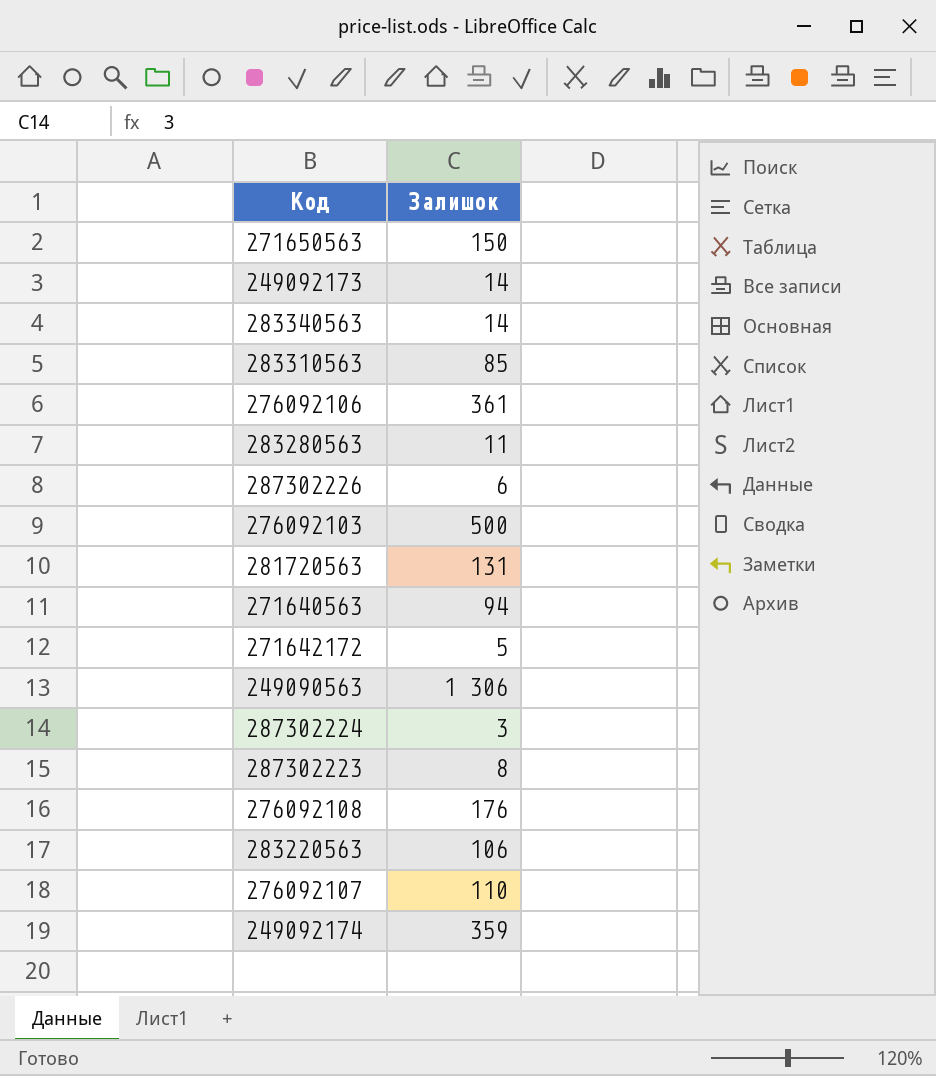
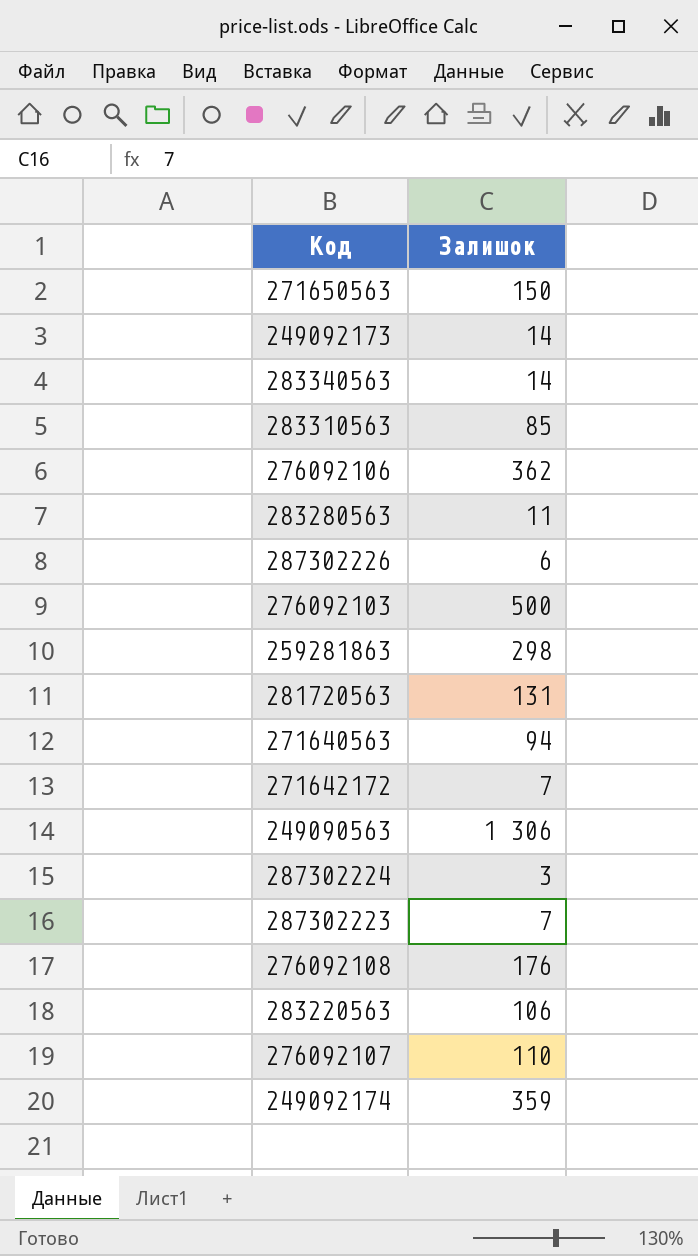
276092106 | Залишок: 361 -> 362
row 259281863: none -> 298
271642172 | Залишок: 5 -> 7
287302223 | Залишок: 8 -> 7

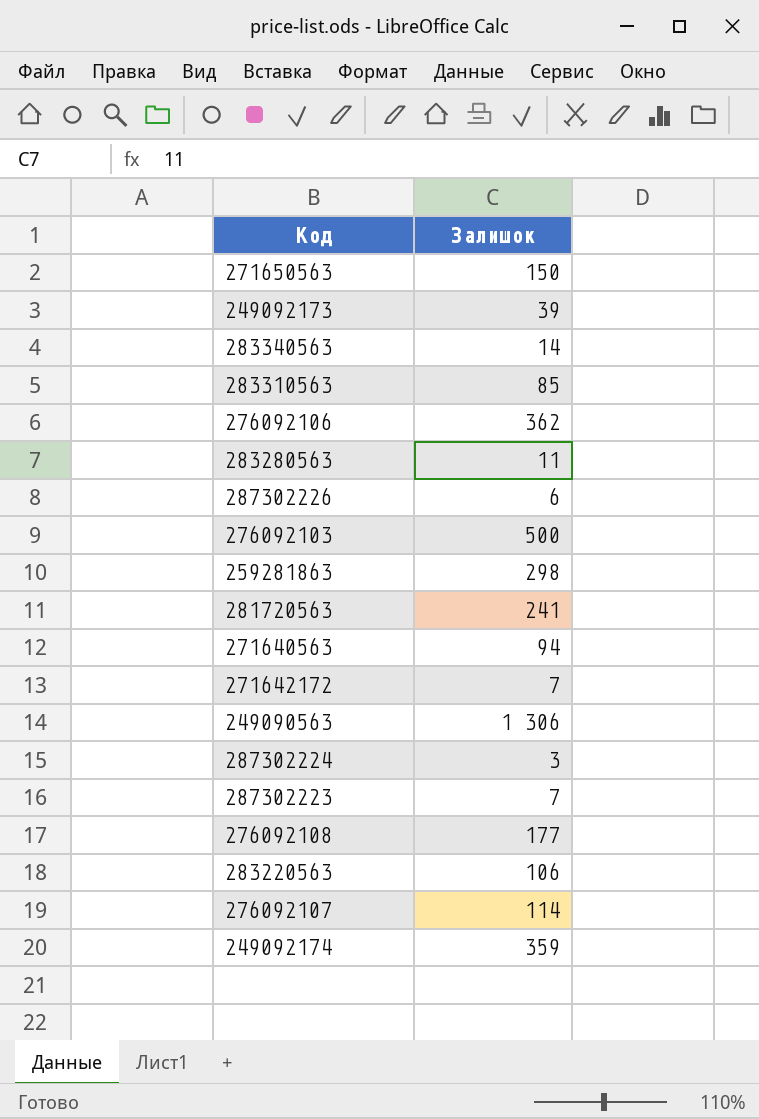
249092173 | Залишок: 14 -> 39
281720563 | Залишок: 131 -> 241
276092108 | Залишок: 176 -> 177
276092107 | Залишок: 110 -> 114

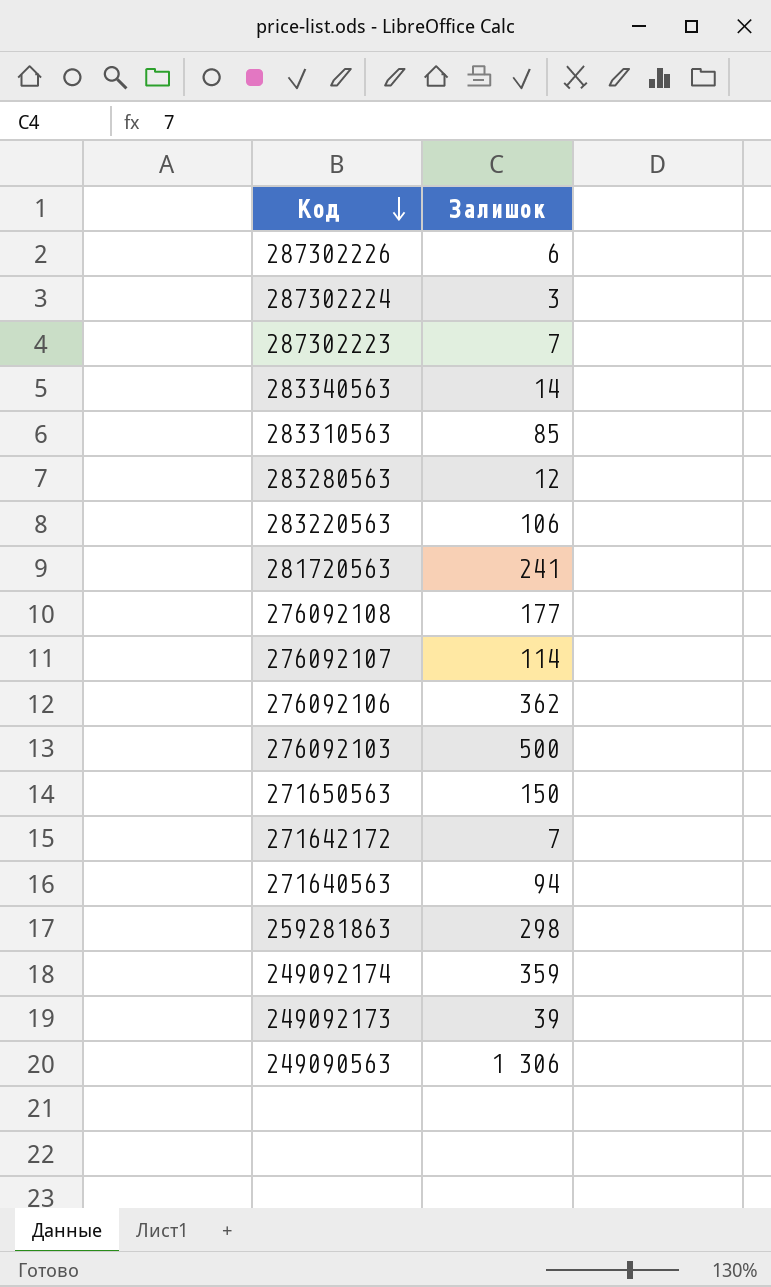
row order: none -> Код descending
283280563 | Залишок: 11 -> 12

